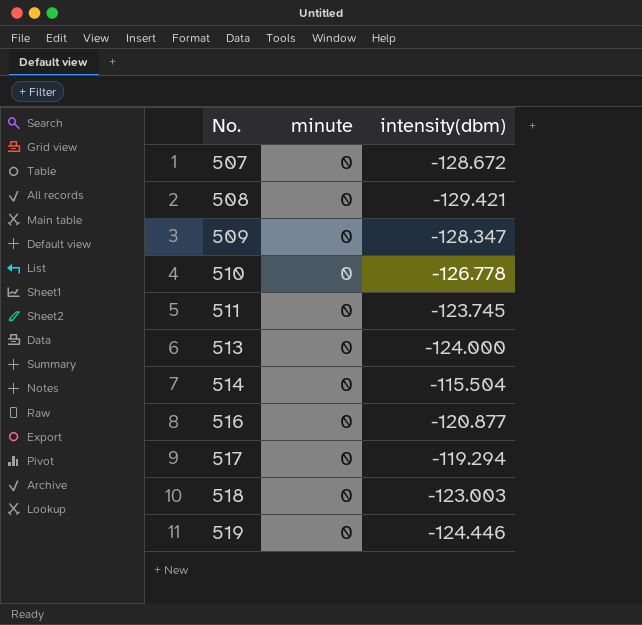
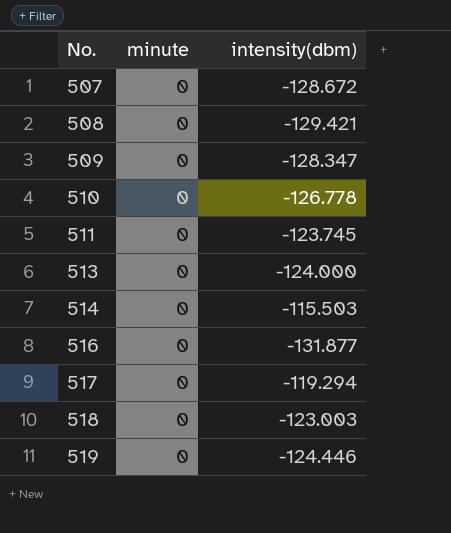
514 | intensity(dbm): -115.504 -> -115.503
516 | intensity(dbm): -120.877 -> -131.877

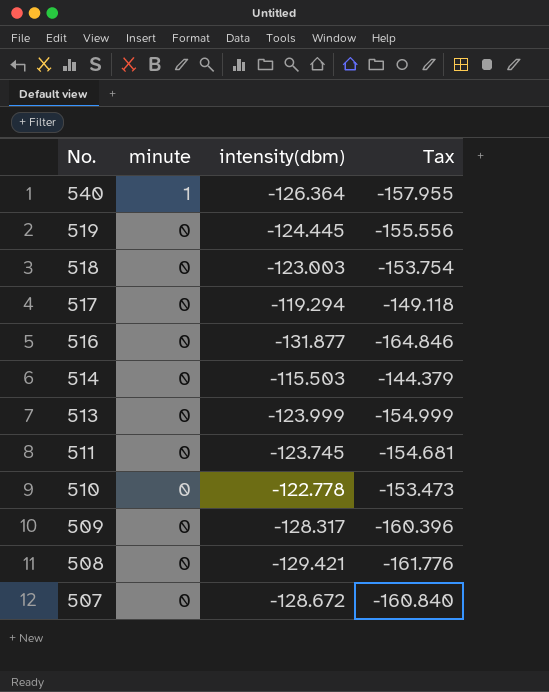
row order: No. ascending -> No. descending
column Tax | formula: none -> [intensity(dbm)] * 1.25
row 540: none -> 1 | -126.364 | -157.955
519 | intensity(dbm): -124.446 -> -124.445
513 | intensity(dbm): -124.000 -> -123.999
510 | intensity(dbm): -126.778 -> -122.778
509 | intensity(dbm): -128.347 -> -128.317

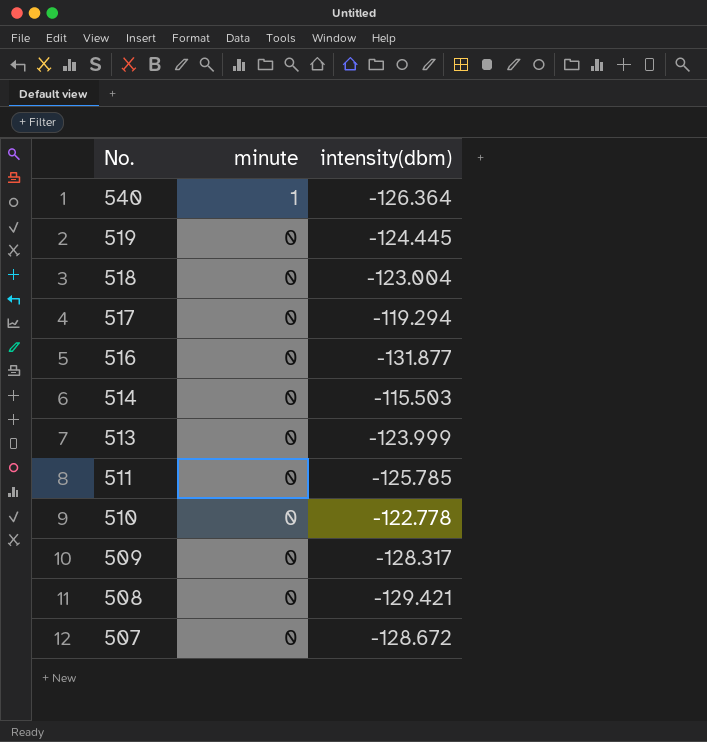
column Tax | formula: [intensity(dbm)] * 1.25 -> none
518 | intensity(dbm): -123.003 -> -123.004
511 | intensity(dbm): -123.745 -> -125.785

